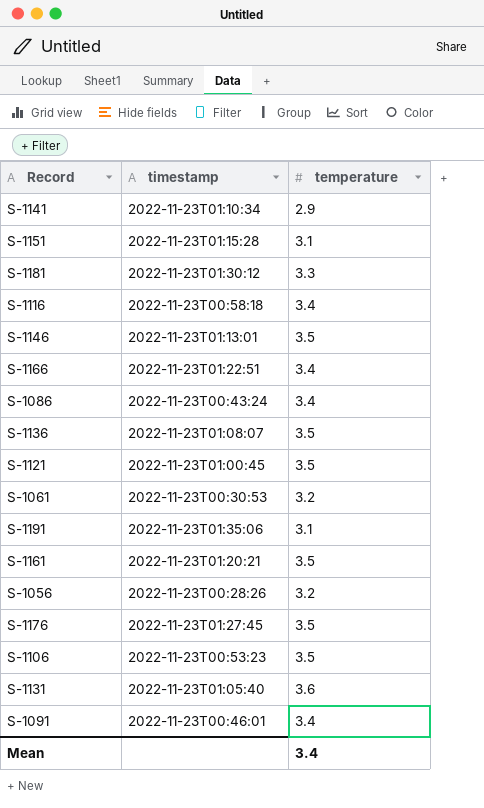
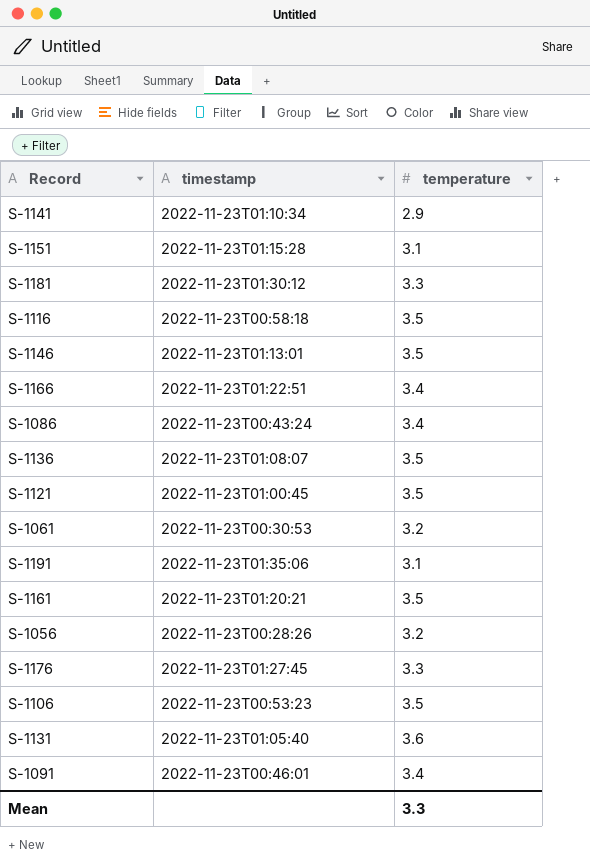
S-1116 | temperature: 3.4 -> 3.5
S-1176 | temperature: 3.5 -> 3.3
Mean | temperature: 3.4 -> 3.3

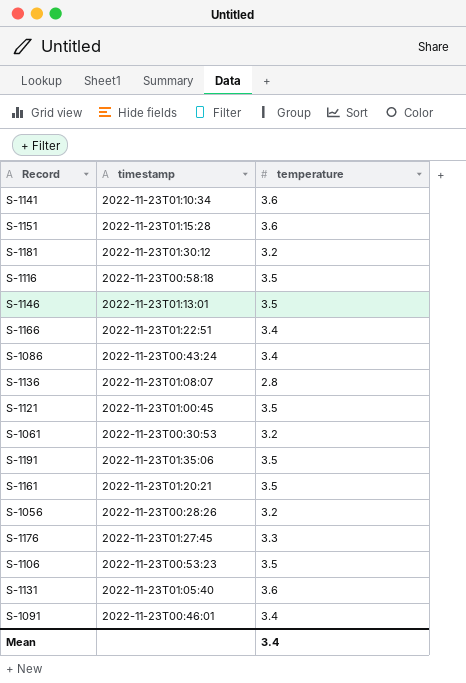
S-1141 | temperature: 2.9 -> 3.6
S-1151 | temperature: 3.1 -> 3.6
S-1181 | temperature: 3.3 -> 3.2
S-1136 | temperature: 3.5 -> 2.8
S-1191 | temperature: 3.1 -> 3.5
Mean | temperature: 3.3 -> 3.4

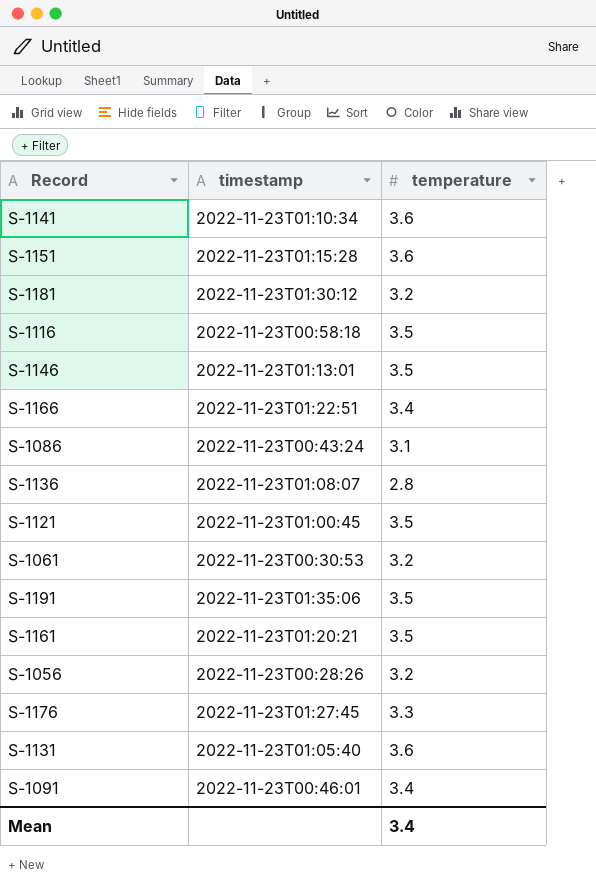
row S-1106: 2022-11-23T00:53:23 | 3.5 -> none
S-1086 | temperature: 3.4 -> 3.1

